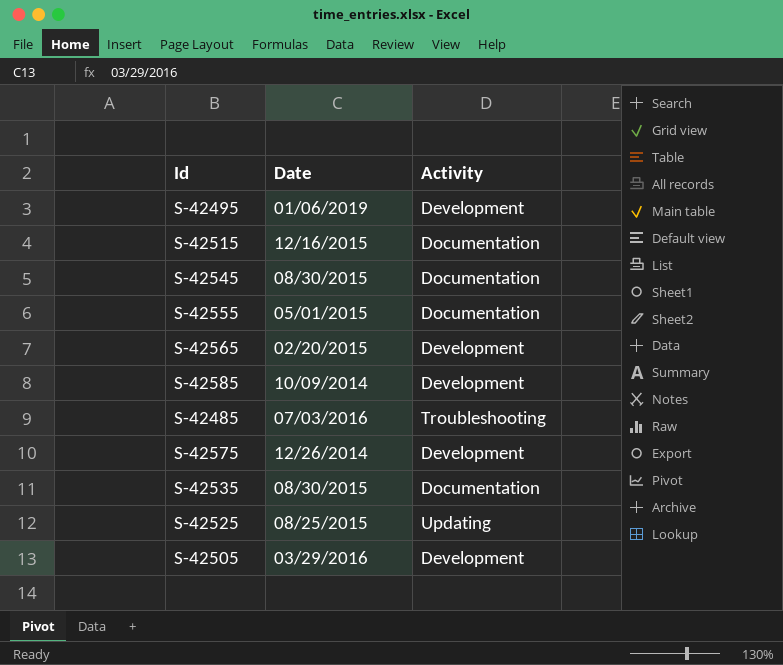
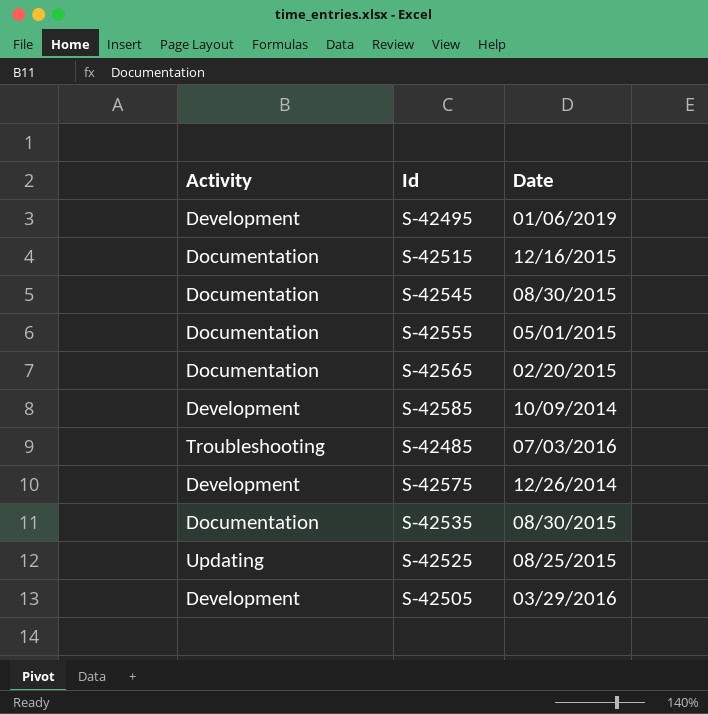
column Activity | position: 3 -> 1
S-42565 | Activity: Development -> Documentation

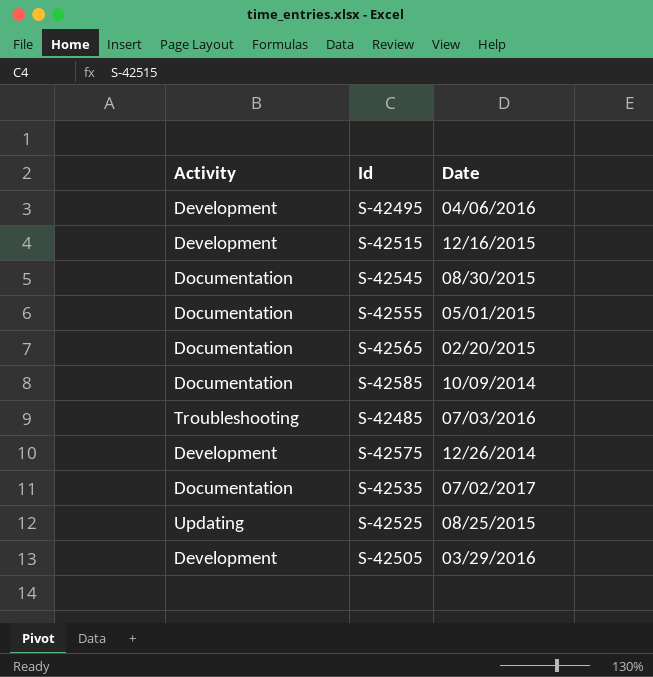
S-42495 | Date: 01/06/2019 -> 04/06/2016
S-42515 | Activity: Documentation -> Development
S-42585 | Activity: Development -> Documentation
S-42535 | Date: 08/30/2015 -> 07/02/2017

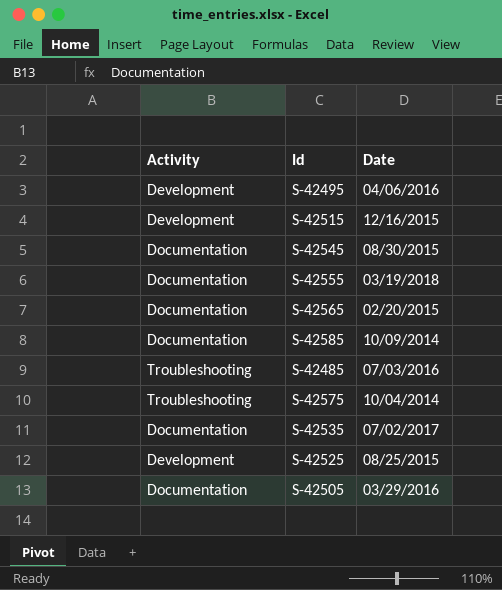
S-42555 | Date: 05/01/2015 -> 03/19/2018
S-42575 | Activity: Development -> Troubleshooting
S-42575 | Date: 12/26/2014 -> 10/04/2014
S-42525 | Activity: Updating -> Development
S-42505 | Activity: Development -> Documentation

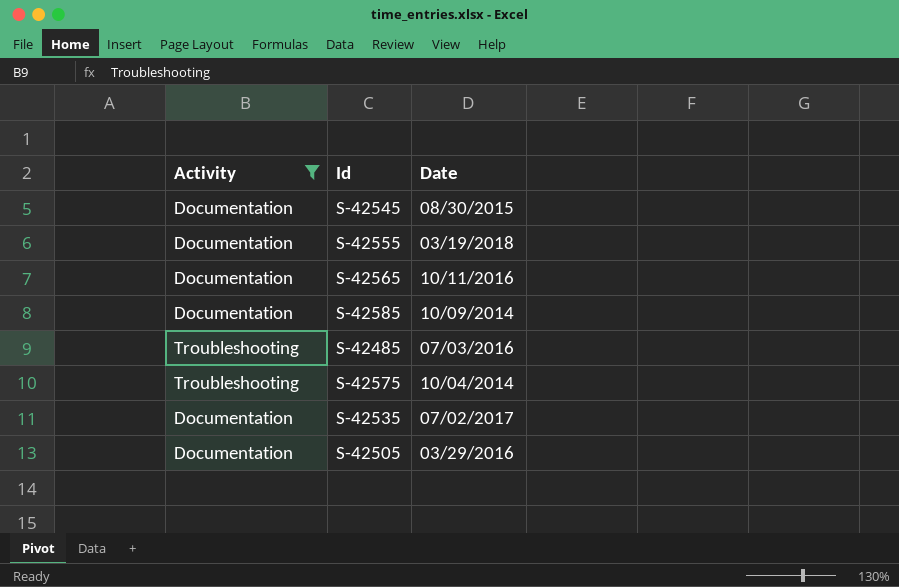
filter: none -> Activity != Development
S-42565 | Date: 02/20/2015 -> 10/11/2016

